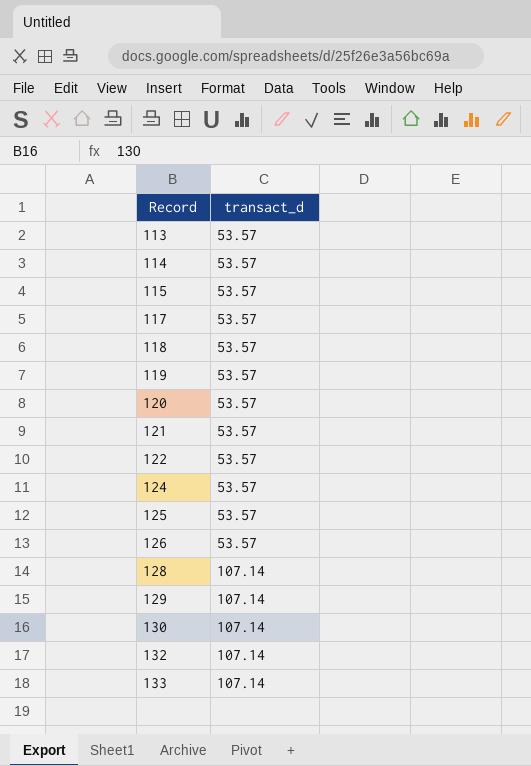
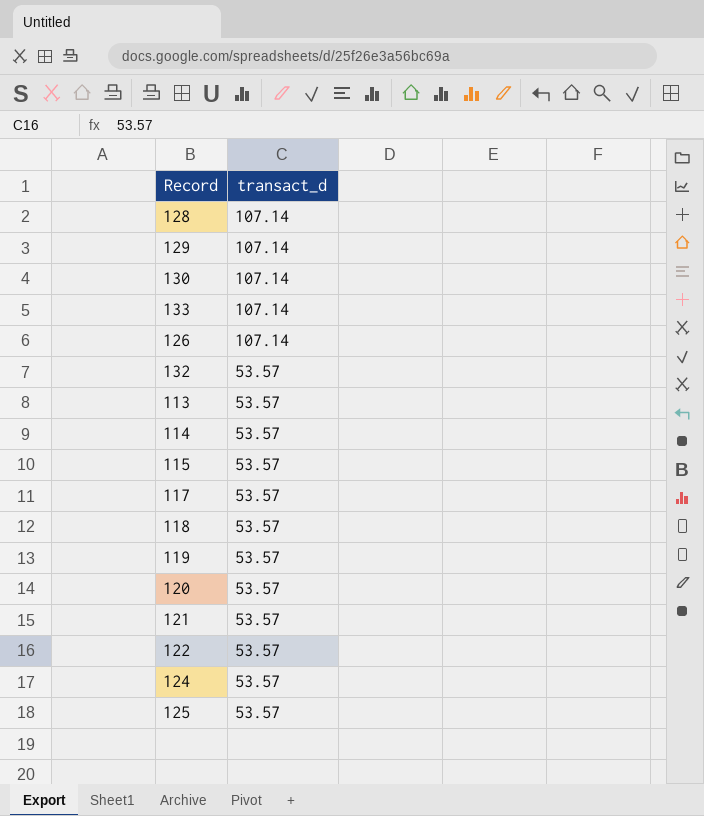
row order: Record ascending -> transact_d descending
126 | transact_d: 53.57 -> 107.14
132 | transact_d: 107.14 -> 53.57

